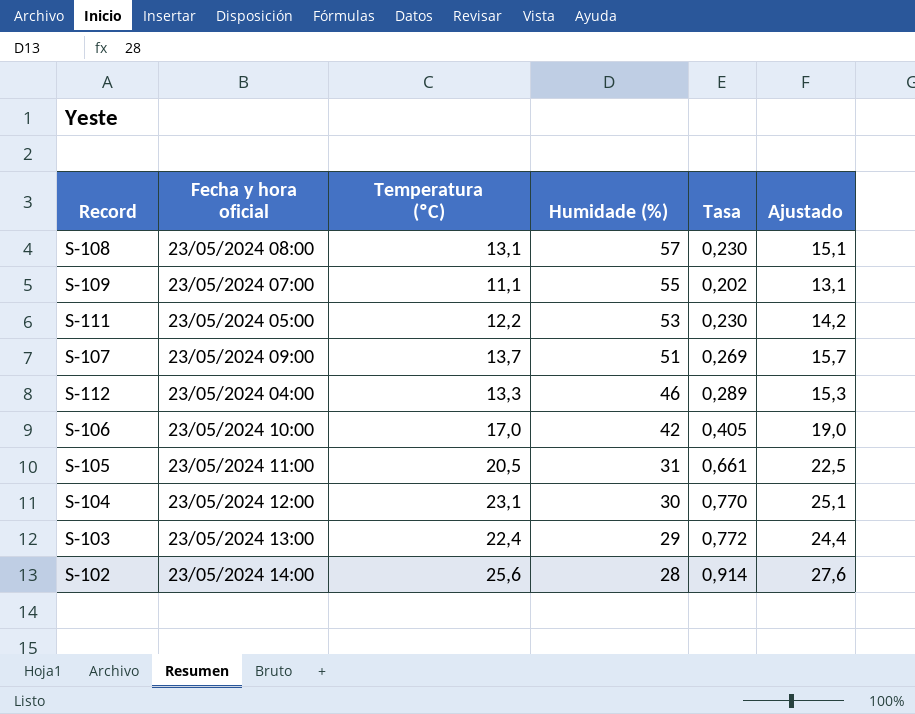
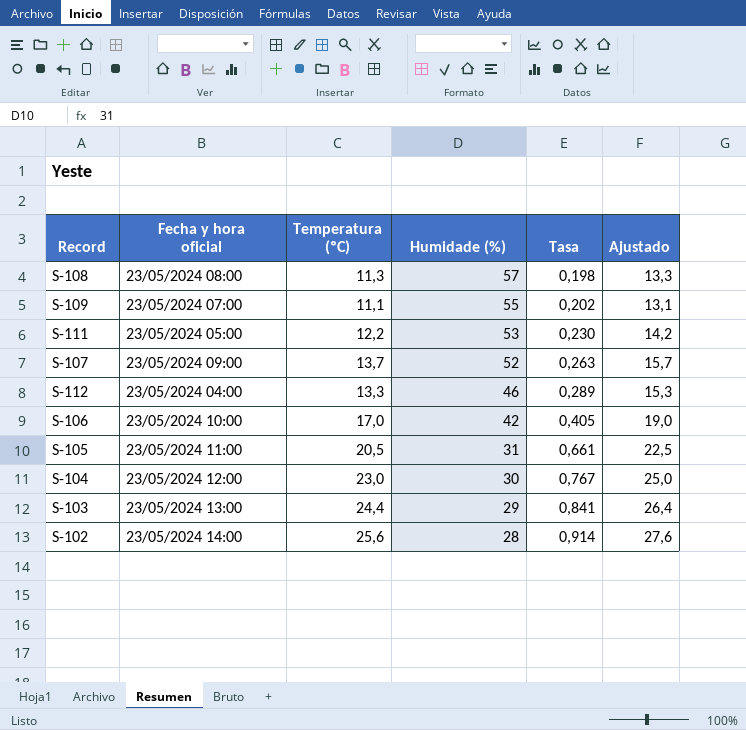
S-108 | Temperatura (ºC): 13,1 -> 11,3
S-108 | Tasa: 0,230 -> 0,198
S-108 | Ajustado: 15,1 -> 13,3
S-107 | Humidade (%): 51 -> 52
S-107 | Tasa: 0,269 -> 0,263
S-104 | Temperatura (ºC): 23,1 -> 23,0
S-104 | Tasa: 0,770 -> 0,767
S-104 | Ajustado: 25,1 -> 25,0
S-103 | Temperatura (ºC): 22,4 -> 24,4
S-103 | Tasa: 0,772 -> 0,841
S-103 | Ajustado: 24,4 -> 26,4

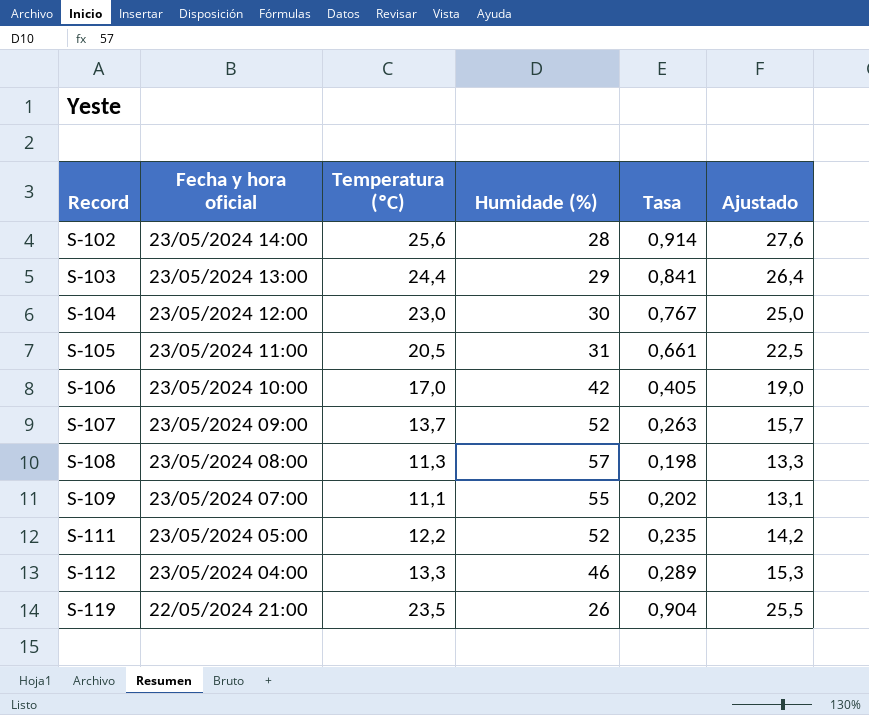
row order: Humidade (%) descending -> Record ascending
S-111 | Humidade (%): 53 -> 52
S-111 | Tasa: 0,230 -> 0,235
row S-119: none -> 22/05/2024 21:00 | 23,5 | 26 | 0,904 | 25,5

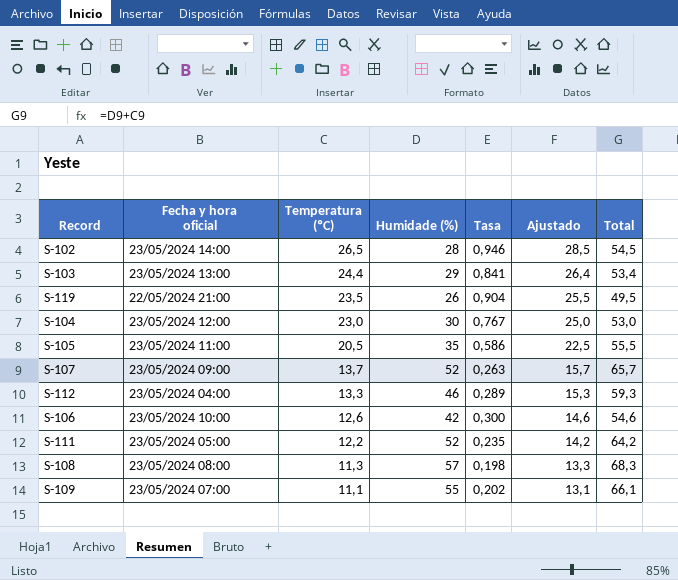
row order: Record ascending -> Temperatura (ºC) descending
column Total | formula: none -> [Temperatura (ºC)] + [Humidade (%)]
S-102 | Temperatura (ºC): 25,6 -> 26,5
S-102 | Tasa: 0,914 -> 0,946
S-102 | Ajustado: 27,6 -> 28,5
S-105 | Humidade (%): 31 -> 35
S-105 | Tasa: 0,661 -> 0,586
S-106 | Temperatura (ºC): 17,0 -> 12,6
S-106 | Tasa: 0,405 -> 0,300
S-106 | Ajustado: 19,0 -> 14,6

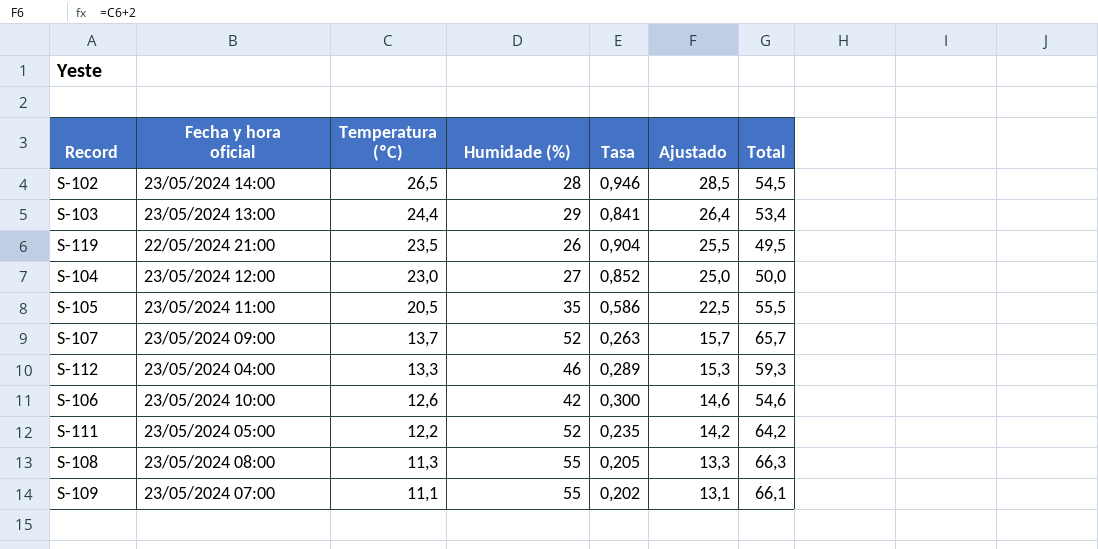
S-104 | Humidade (%): 30 -> 27
S-104 | Tasa: 0,767 -> 0,852
S-104 | Total: 53,0 -> 50,0
S-108 | Humidade (%): 57 -> 55
S-108 | Tasa: 0,198 -> 0,205
S-108 | Total: 68,3 -> 66,3

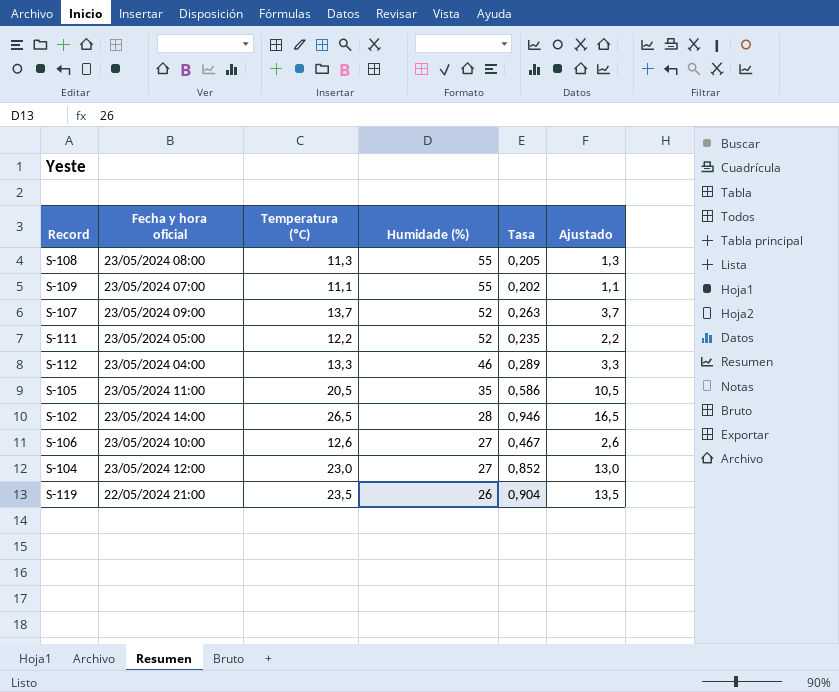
row order: Temperatura (ºC) descending -> Humidade (%) descending
column Total | formula: [Temperatura (ºC)] + [Humidade (%)] -> none
column Ajustado | formula: [Temperatura (ºC)] + 2 -> [Temperatura (ºC)] - 10
row S-103: 23/05/2024 13:00 | 24,4 | 29 | 0,841 | 26,4 | 53,4 -> none
S-106 | Humidade (%): 42 -> 27
S-106 | Tasa: 0,300 -> 0,467

